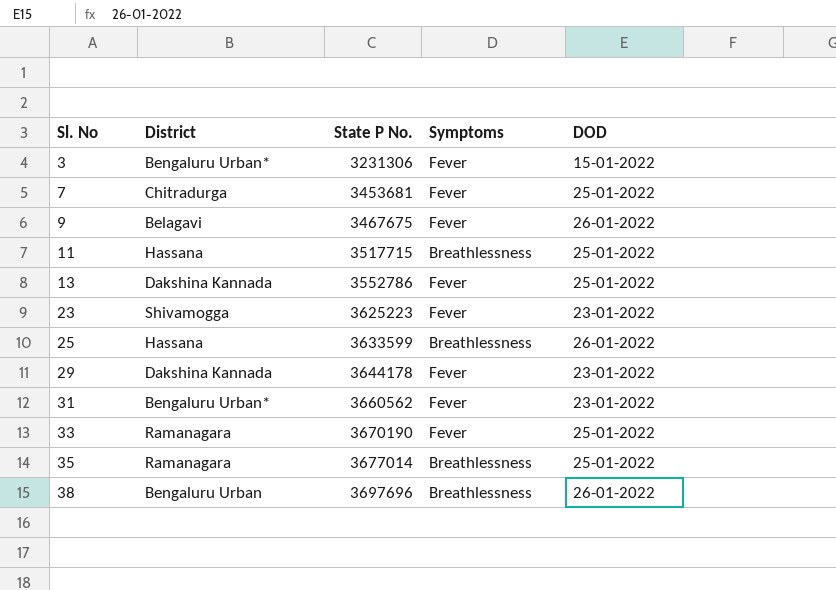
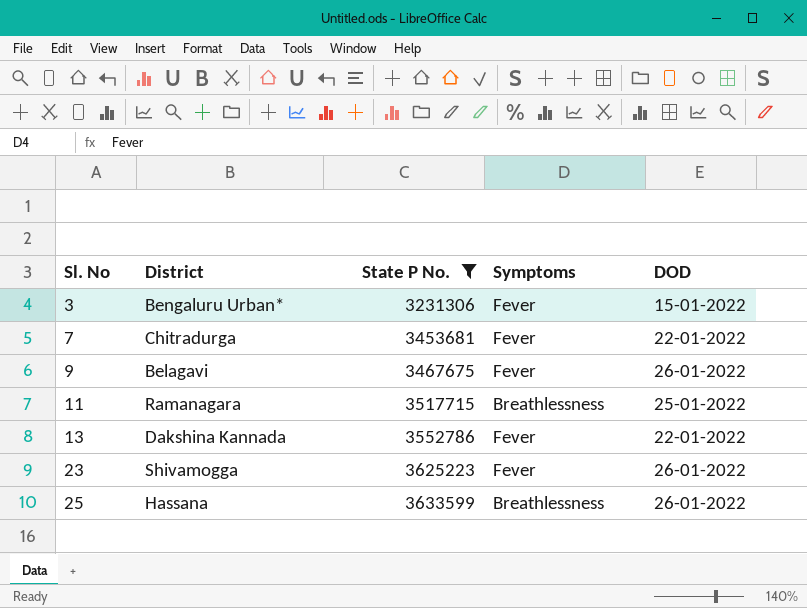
filter: none -> State P No. <= 3633599
7 | DOD: 25-01-2022 -> 22-01-2022
11 | District: Hassana -> Ramanagara
13 | DOD: 25-01-2022 -> 22-01-2022
23 | DOD: 23-01-2022 -> 26-01-2022

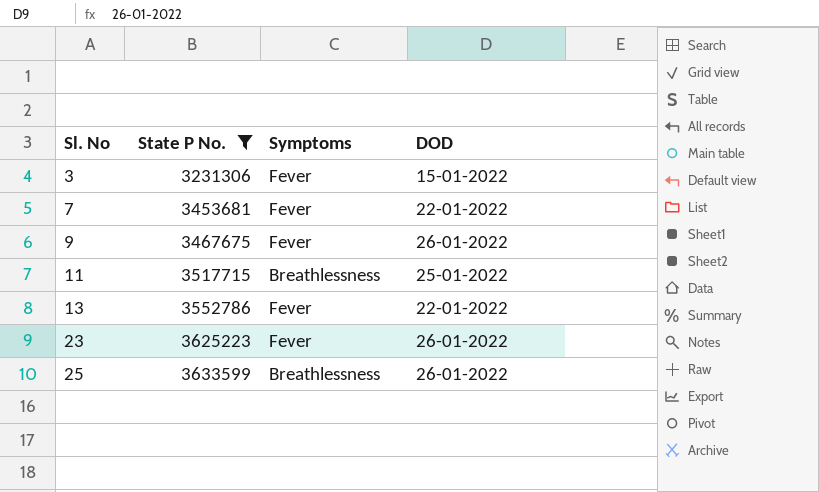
column District | position: 2 -> none

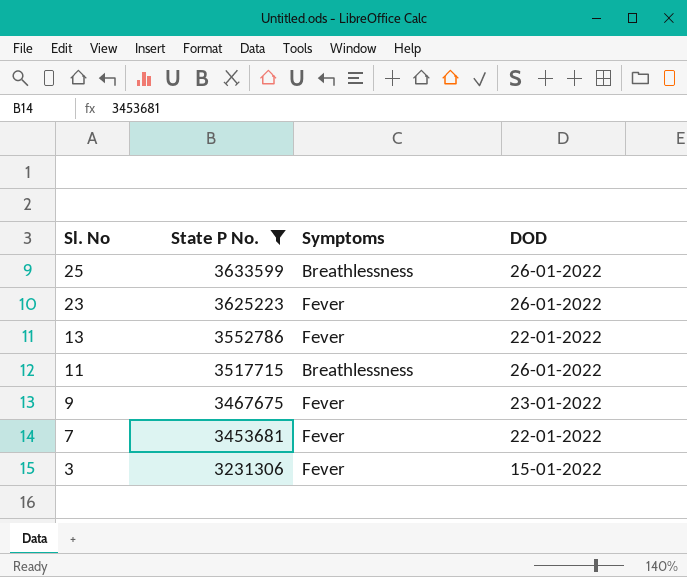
row order: Sl. No ascending -> Sl. No descending
11 | DOD: 25-01-2022 -> 26-01-2022
9 | DOD: 26-01-2022 -> 23-01-2022

